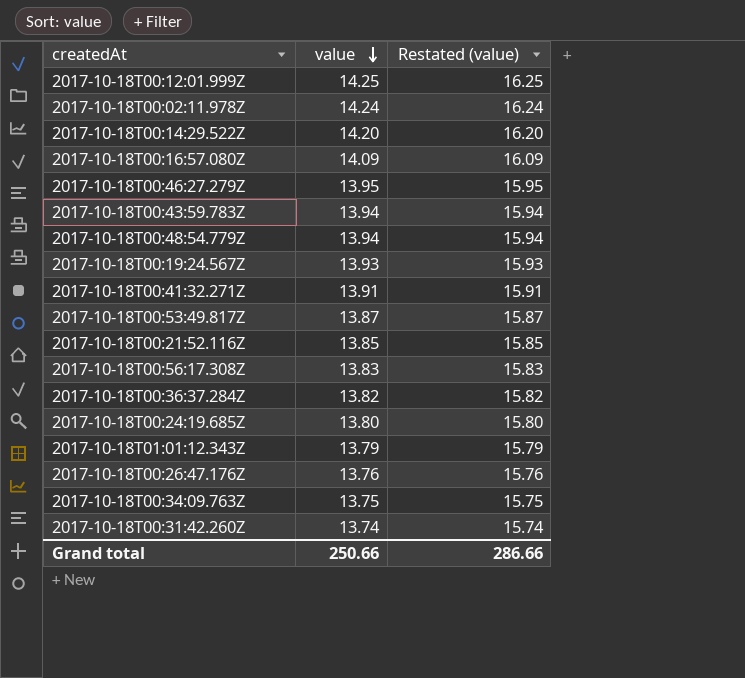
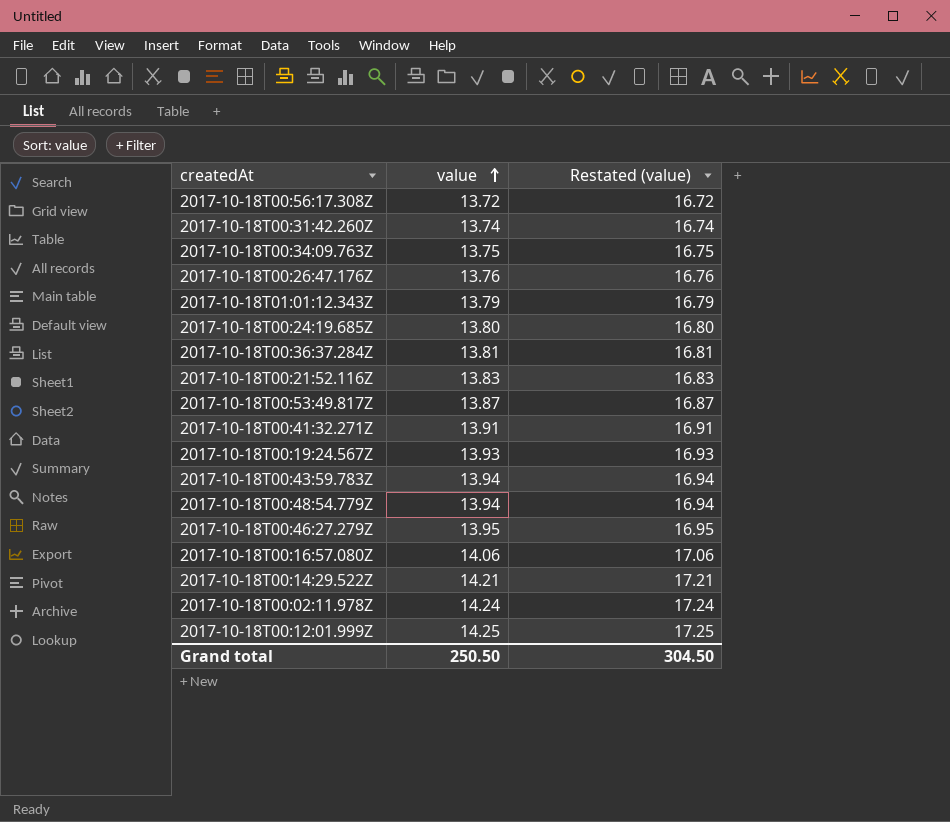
row order: value descending -> value ascending
column Restated (value) | formula: [value] + 2 -> [value] + 3
2017-10-18T00:56:17.308Z | value: 13.83 -> 13.72
2017-10-18T00:36:37.284Z | value: 13.82 -> 13.81
2017-10-18T00:21:52.116Z | value: 13.85 -> 13.83
2017-10-18T00:16:57.080Z | value: 14.09 -> 14.06
2017-10-18T00:14:29.522Z | value: 14.20 -> 14.21
Grand total | value: 250.66 -> 250.50
Grand total | Restated (value): 286.66 -> 304.50

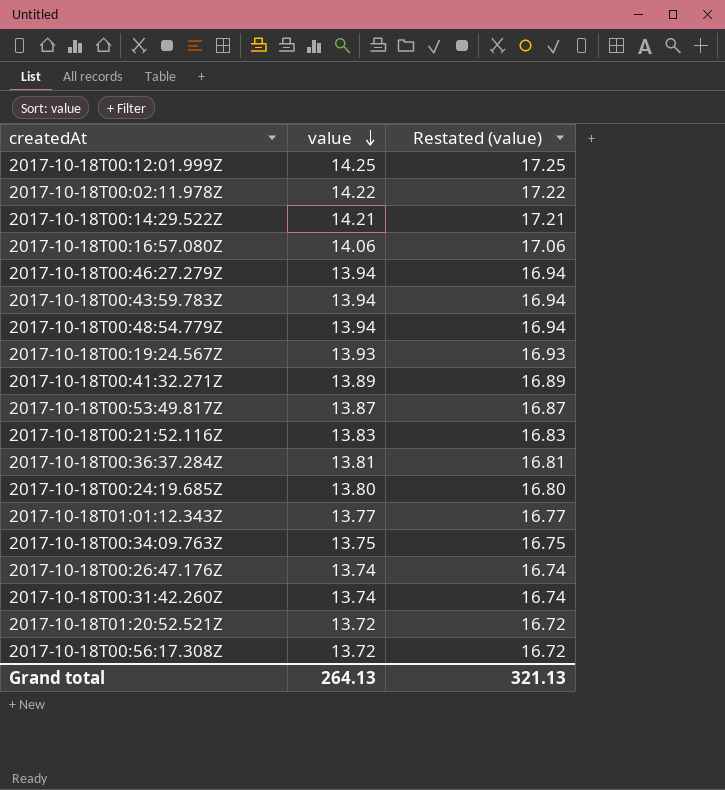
row order: value ascending -> value descending
2017-10-18T00:02:11.978Z | value: 14.24 -> 14.22
2017-10-18T00:02:11.978Z | Restated (value): 17.24 -> 17.22
2017-10-18T00:46:27.279Z | value: 13.95 -> 13.94
2017-10-18T00:46:27.279Z | Restated (value): 16.95 -> 16.94
2017-10-18T00:41:32.271Z | value: 13.91 -> 13.89
2017-10-18T00:41:32.271Z | Restated (value): 16.91 -> 16.89
2017-10-18T01:01:12.343Z | value: 13.79 -> 13.77
2017-10-18T01:01:12.343Z | Restated (value): 16.79 -> 16.77
2017-10-18T00:26:47.176Z | value: 13.76 -> 13.74
2017-10-18T00:26:47.176Z | Restated (value): 16.76 -> 16.74
row 2017-10-18T01:20:52.521Z: none -> 13.72 | 16.72
Grand total | value: 250.50 -> 264.13
Grand total | Restated (value): 304.50 -> 321.13

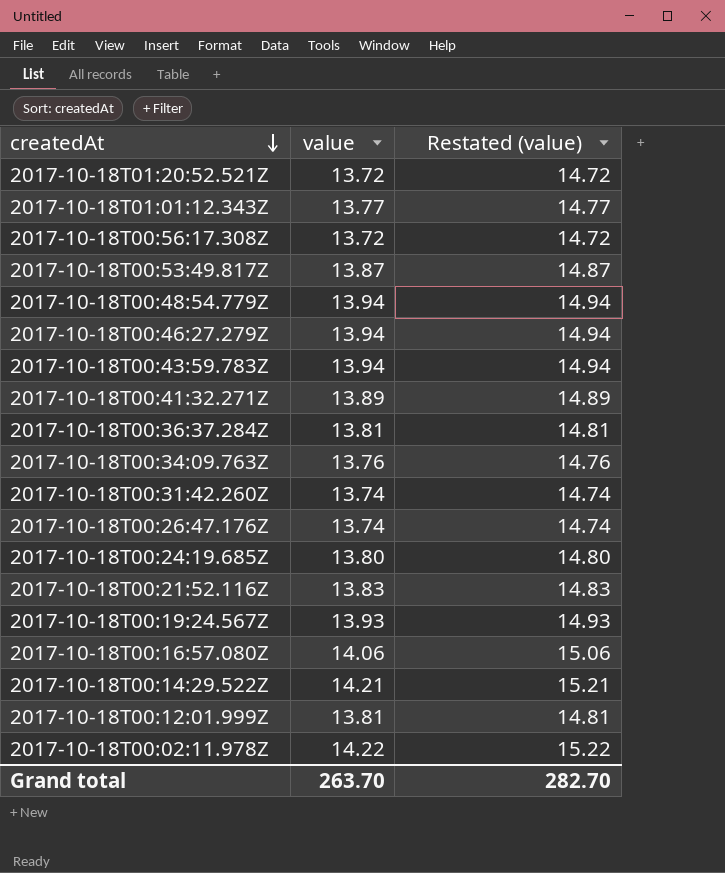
row order: value descending -> createdAt descending
column Restated (value) | formula: [value] + 3 -> [value] + 1
2017-10-18T00:34:09.763Z | value: 13.75 -> 13.76
2017-10-18T00:12:01.999Z | value: 14.25 -> 13.81
Grand total | value: 264.13 -> 263.70
Grand total | Restated (value): 321.13 -> 282.70

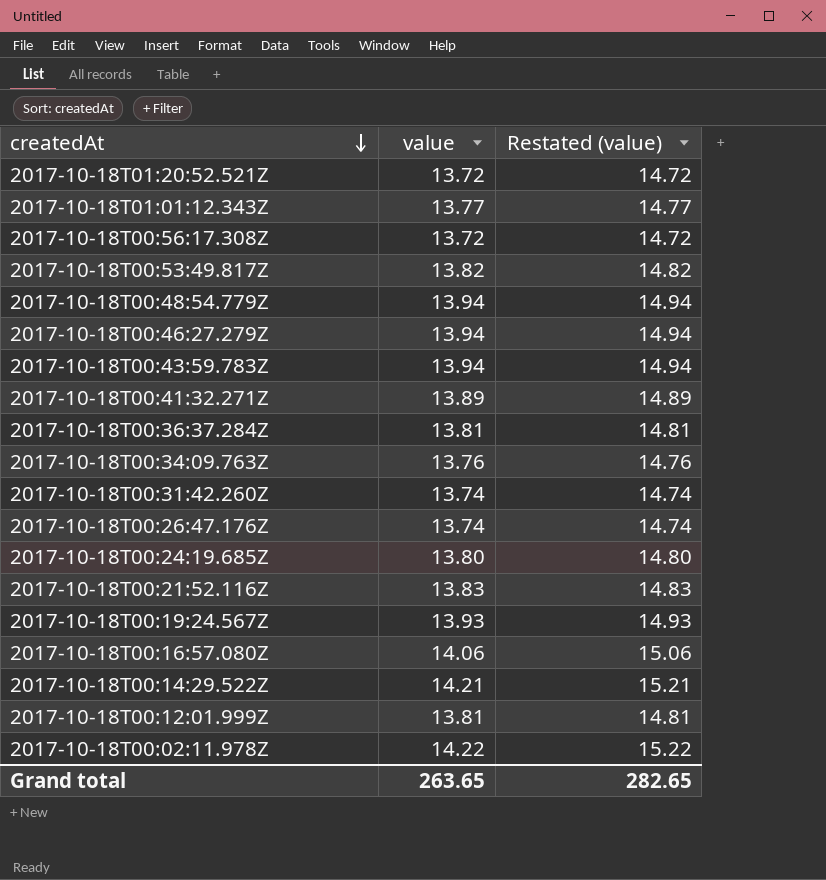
2017-10-18T00:53:49.817Z | value: 13.87 -> 13.82
2017-10-18T00:53:49.817Z | Restated (value): 14.87 -> 14.82
Grand total | value: 263.70 -> 263.65
Grand total | Restated (value): 282.70 -> 282.65

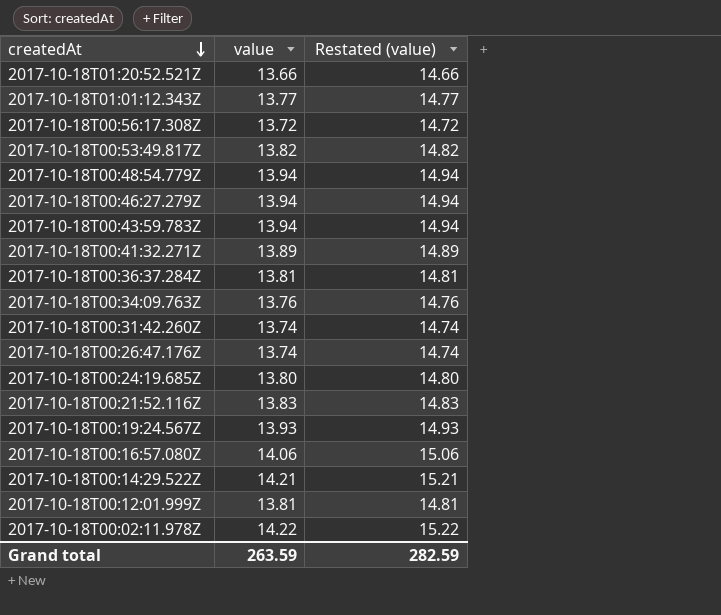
2017-10-18T01:20:52.521Z | value: 13.72 -> 13.66
2017-10-18T01:20:52.521Z | Restated (value): 14.72 -> 14.66
Grand total | value: 263.65 -> 263.59
Grand total | Restated (value): 282.65 -> 282.59

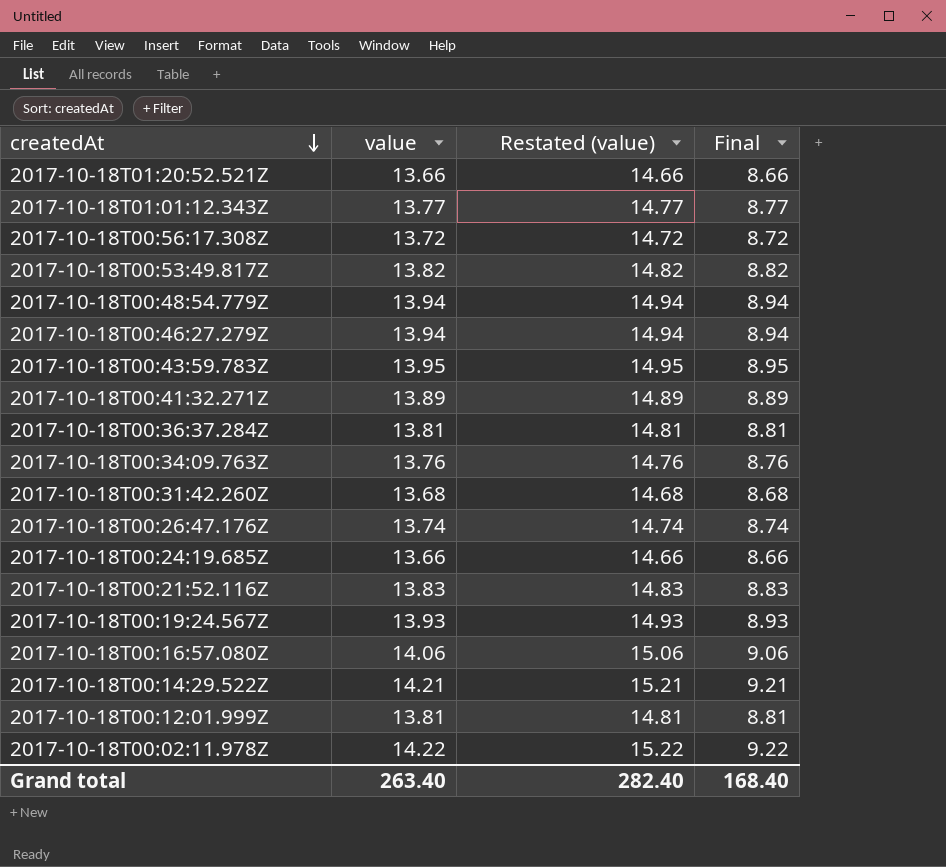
column Final | formula: none -> [value] - 5
2017-10-18T00:43:59.783Z | value: 13.94 -> 13.95
2017-10-18T00:43:59.783Z | Restated (value): 14.94 -> 14.95
2017-10-18T00:31:42.260Z | value: 13.74 -> 13.68
2017-10-18T00:31:42.260Z | Restated (value): 14.74 -> 14.68
2017-10-18T00:24:19.685Z | value: 13.80 -> 13.66
2017-10-18T00:24:19.685Z | Restated (value): 14.80 -> 14.66
Grand total | value: 263.59 -> 263.40
Grand total | Restated (value): 282.59 -> 282.40

